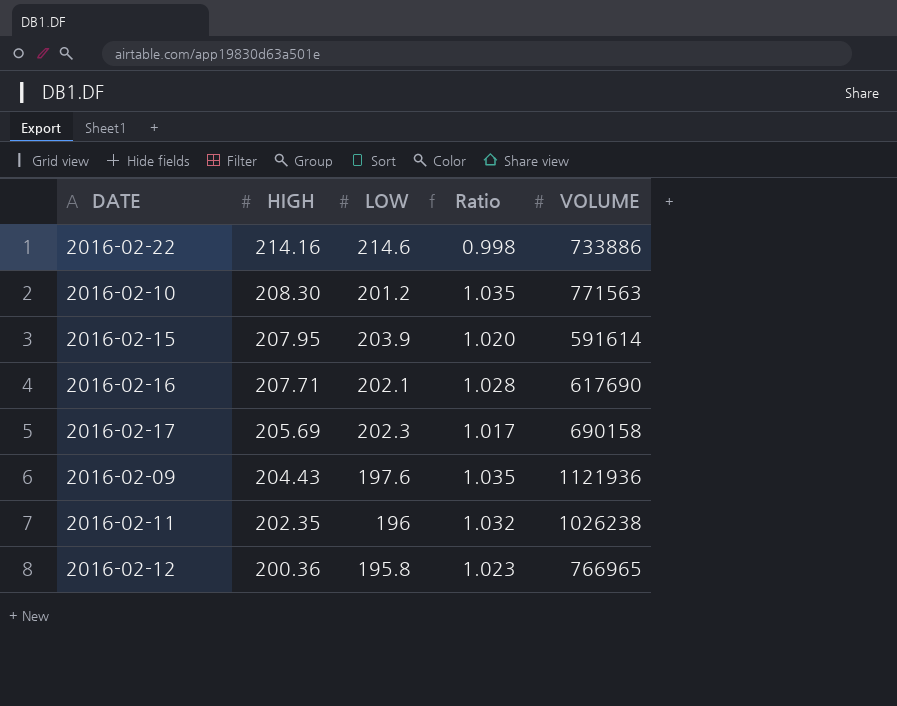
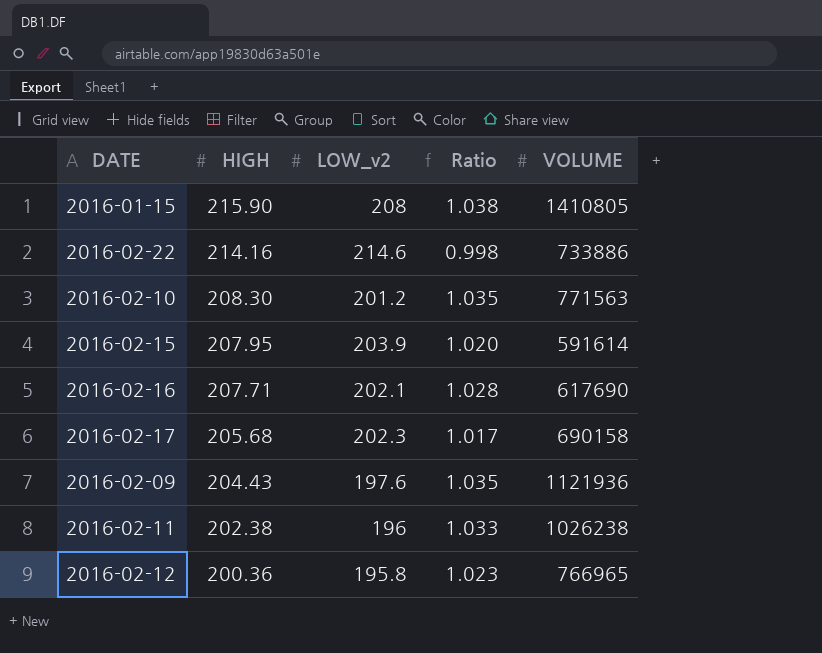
column name: LOW -> LOW_v2
row 2016-01-15: none -> 215.90 | 208 | 1.038 | 1410805
2016-02-17 | HIGH: 205.69 -> 205.68
2016-02-11 | HIGH: 202.35 -> 202.38
2016-02-11 | Ratio: 1.032 -> 1.033

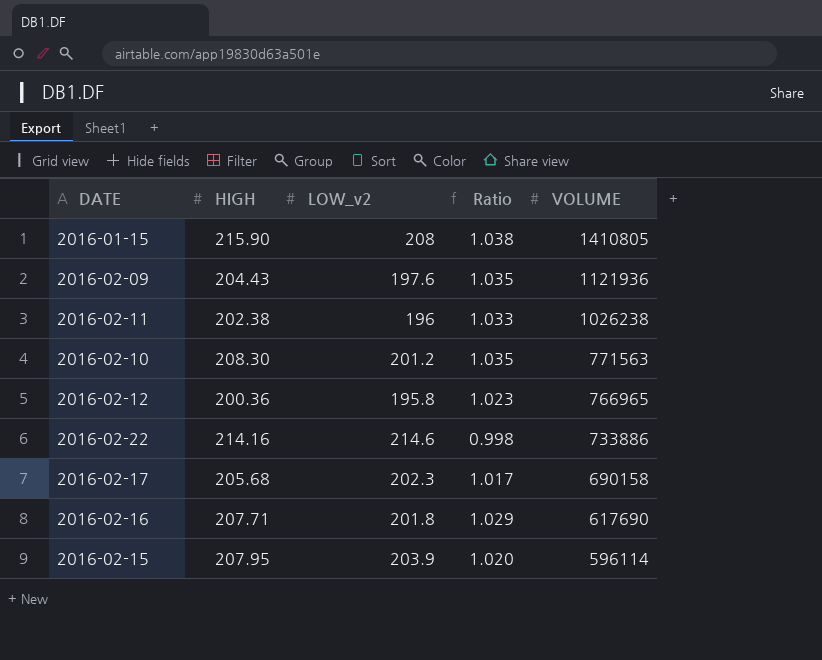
row order: HIGH descending -> VOLUME descending
2016-02-16 | LOW_v2: 202.1 -> 201.8
2016-02-16 | Ratio: 1.028 -> 1.029
2016-02-15 | VOLUME: 591614 -> 596114

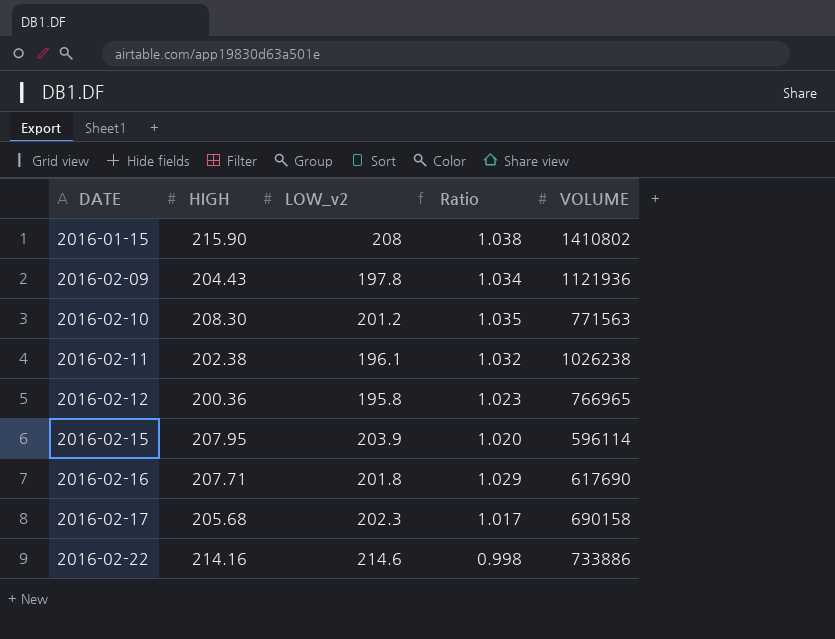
row order: VOLUME descending -> DATE ascending
2016-01-15 | VOLUME: 1410805 -> 1410802
2016-02-09 | LOW_v2: 197.6 -> 197.8
2016-02-09 | Ratio: 1.035 -> 1.034
2016-02-11 | LOW_v2: 196 -> 196.1
2016-02-11 | Ratio: 1.033 -> 1.032

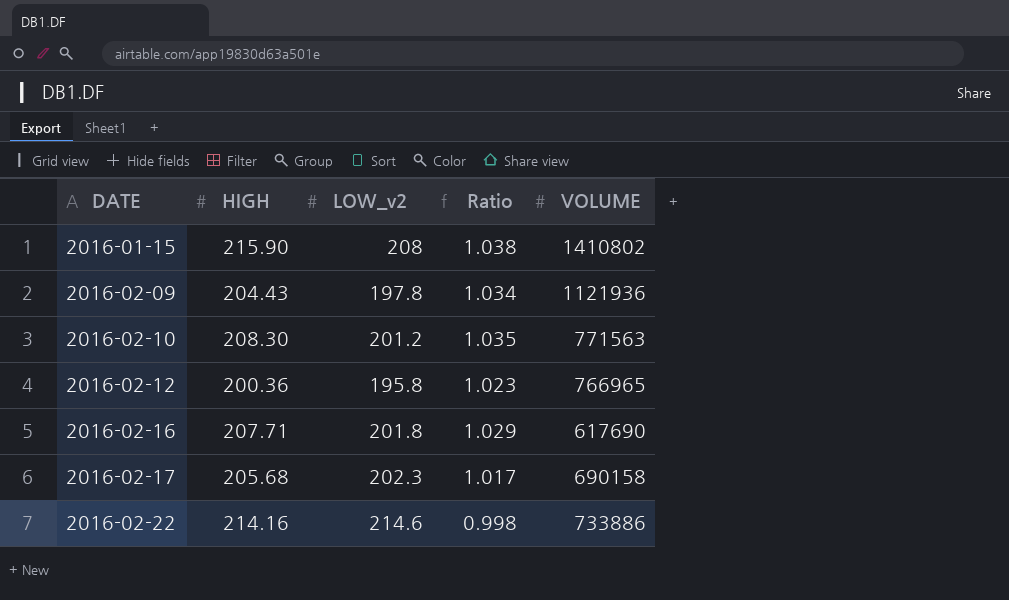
row 2016-02-11: 202.38 | 196.1 | 1.032 | 1026238 -> none
row 2016-02-15: 207.95 | 203.9 | 1.020 | 596114 -> none

